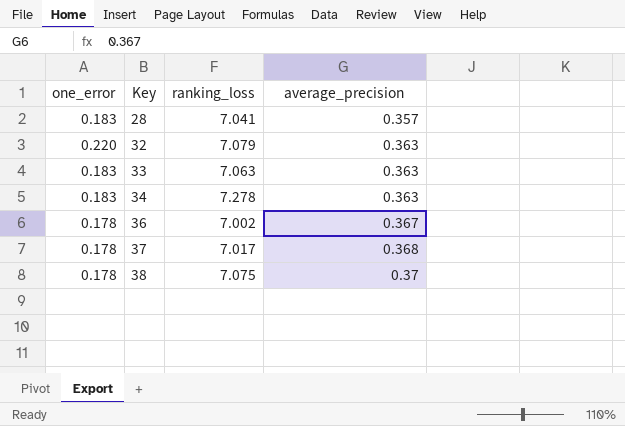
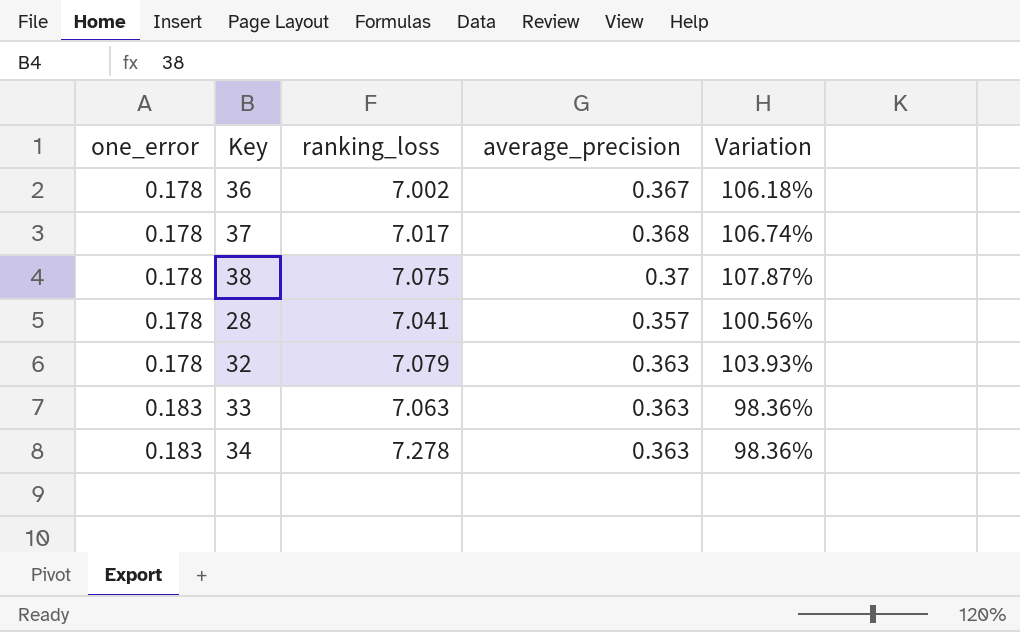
row order: Key ascending -> one_error ascending
column Variation | formula: none -> ([average_precision] - [one_error]) / [one_error]
28 | one_error: 0.183 -> 0.178
32 | one_error: 0.220 -> 0.178

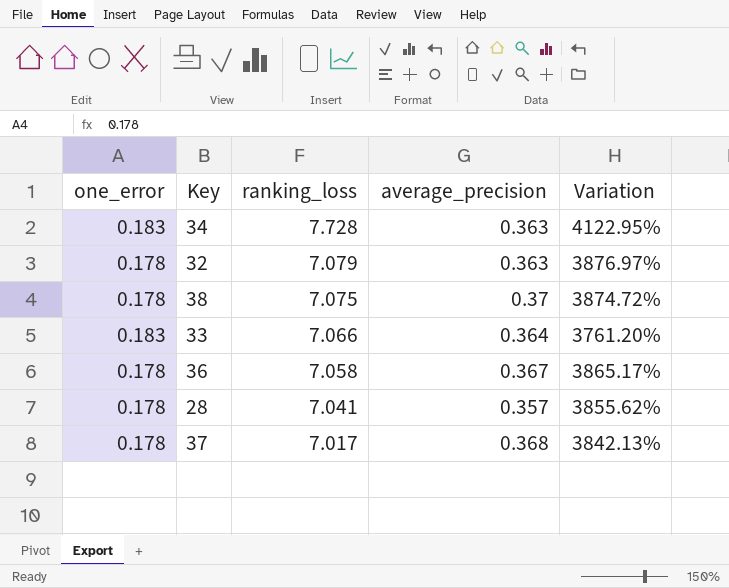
row order: one_error ascending -> ranking_loss descending
column Variation | formula: ([average_precision] - [one_error]) / [one_error] -> ([ranking_loss] - [one_error]) / [one_error]
34 | ranking_loss: 7.278 -> 7.728
33 | ranking_loss: 7.063 -> 7.066
33 | average_precision: 0.363 -> 0.364
36 | ranking_loss: 7.002 -> 7.058

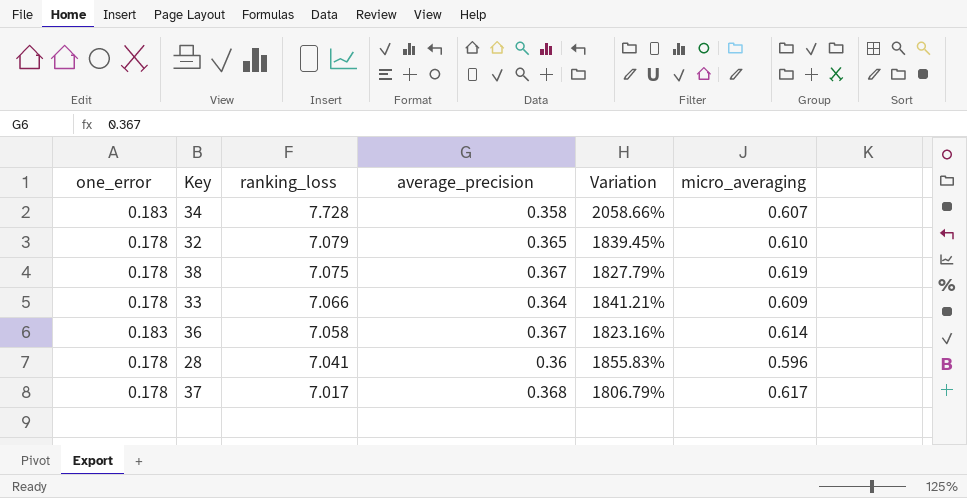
column Variation | formula: ([ranking_loss] - [one_error]) / [one_error] -> ([ranking_loss] - [average_precision]) / [average_precision]
column micro_averaging | position: none -> 6
34 | average_precision: 0.363 -> 0.358
32 | average_precision: 0.363 -> 0.365
38 | average_precision: 0.37 -> 0.367
33 | one_error: 0.183 -> 0.178
36 | one_error: 0.178 -> 0.183
28 | average_precision: 0.357 -> 0.36

